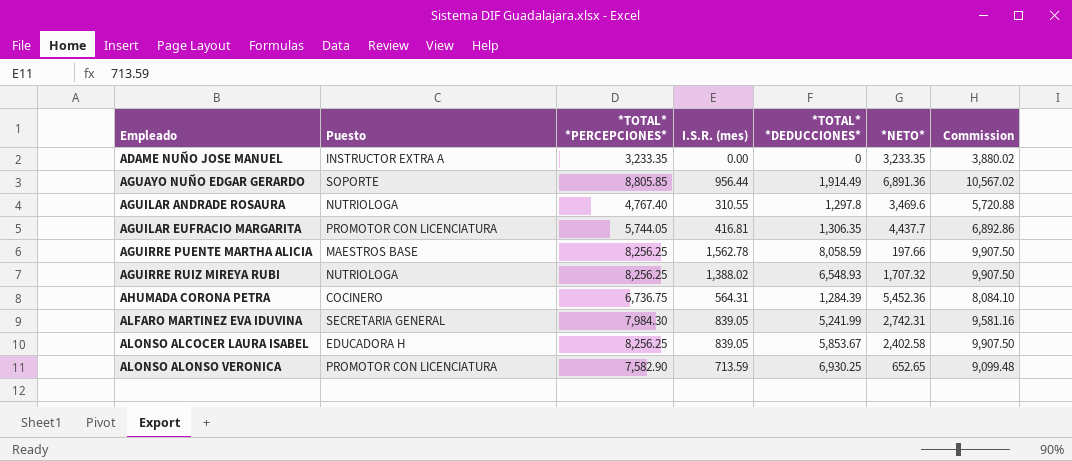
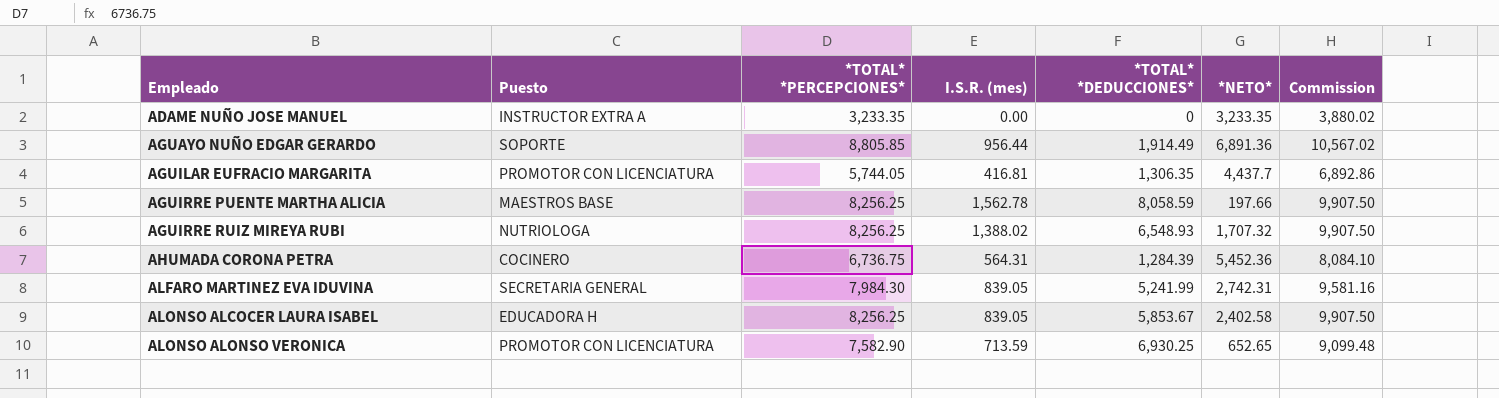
row AGUILAR ANDRADE ROSAURA: NUTRIOLOGA | 4,767.40 | 310.55 | 1,297.8 | 3,469.6 | 5,720.88 -> none

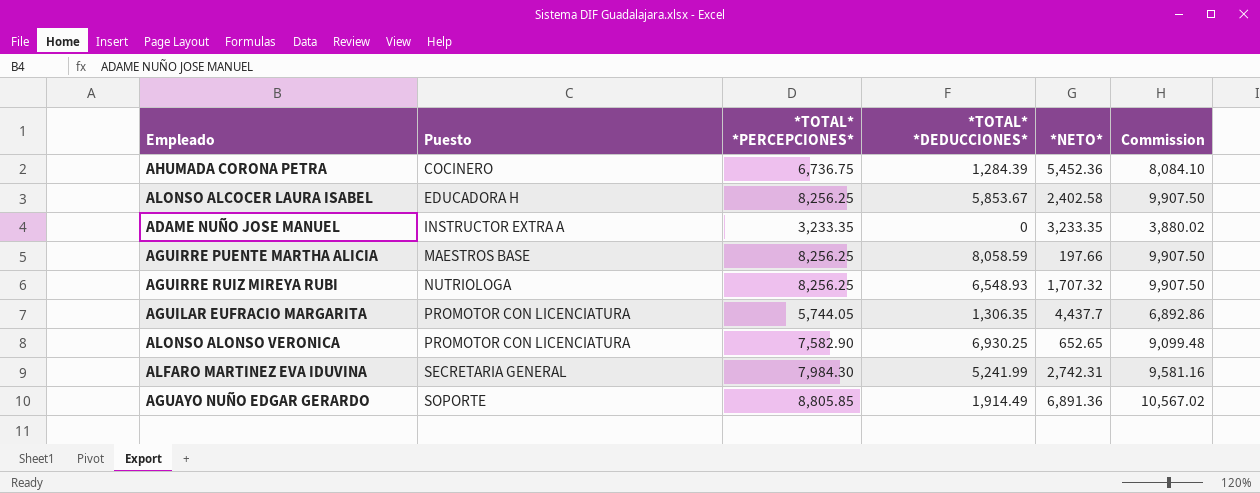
row order: Empleado ascending -> Puesto ascending
column I.S.R. (mes) | position: 4 -> none

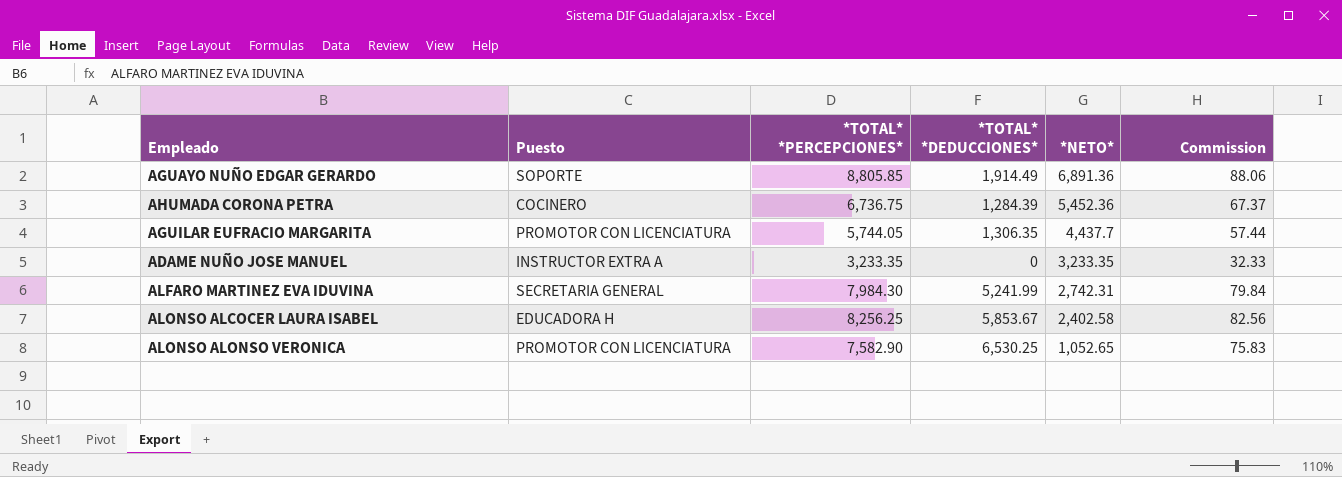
row order: Puesto ascending -> *NETO* descending
column Commission | formula: [*TOTAL* *PERCEPCIONES*] * 1.2 -> [*TOTAL* *PERCEPCIONES*] * 0.01
row AGUIRRE PUENTE MARTHA ALICIA: MAESTROS BASE | 8,256.25 | 8,058.59 | 197.66 | 9,907.50 -> none
row AGUIRRE RUIZ MIREYA RUBI: NUTRIOLOGA | 8,256.25 | 6,548.93 | 1,707.32 | 9,907.50 -> none
ALONSO ALONSO VERONICA | *TOTAL* *DEDUCCIONES*: 6,930.25 -> 6,530.25
ALONSO ALONSO VERONICA | *NETO*: 652.65 -> 1,052.65

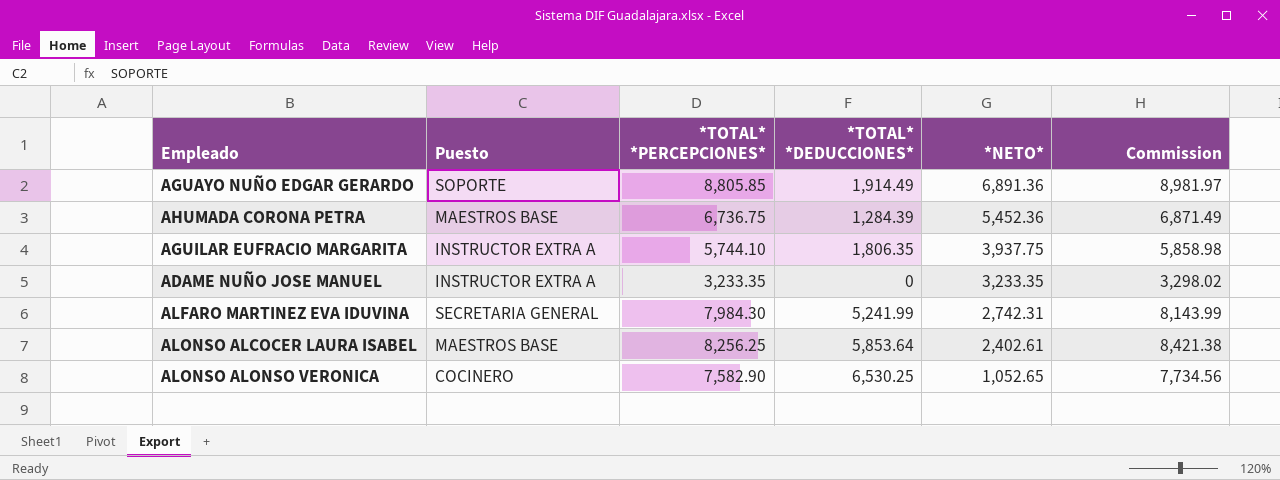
column Commission | formula: [*TOTAL* *PERCEPCIONES*] * 0.01 -> [*TOTAL* *PERCEPCIONES*] * 1.02
AHUMADA CORONA PETRA | Puesto: COCINERO -> MAESTROS BASE
AGUILAR EUFRACIO MARGARITA | Puesto: PROMOTOR CON LICENCIATURA -> INSTRUCTOR EXTRA A
AGUILAR EUFRACIO MARGARITA | *TOTAL* *PERCEPCIONES*: 5,744.05 -> 5,744.10
AGUILAR EUFRACIO MARGARITA | *TOTAL* *DEDUCCIONES*: 1,306.35 -> 1,806.35
AGUILAR EUFRACIO MARGARITA | *NETO*: 4,437.7 -> 3,937.75
ALONSO ALCOCER LAURA ISABEL | Puesto: EDUCADORA H -> MAESTROS BASE
ALONSO ALCOCER LAURA ISABEL | *TOTAL* *DEDUCCIONES*: 5,853.67 -> 5,853.64
ALONSO ALCOCER LAURA ISABEL | *NETO*: 2,402.58 -> 2,402.61
ALONSO ALONSO VERONICA | Puesto: PROMOTOR CON LICENCIATURA -> COCINERO

